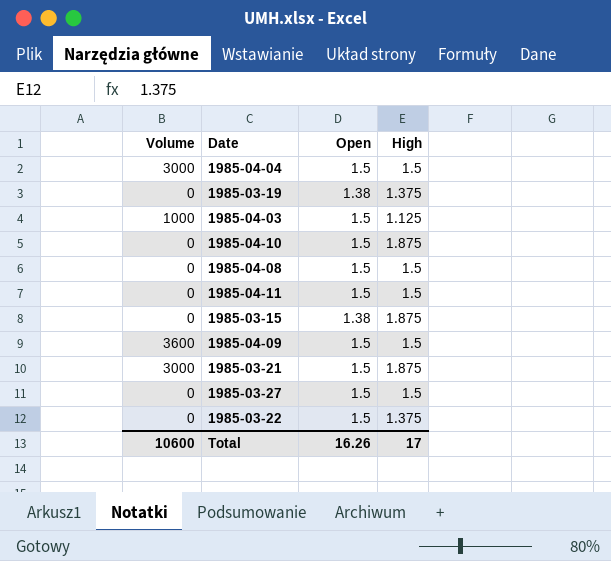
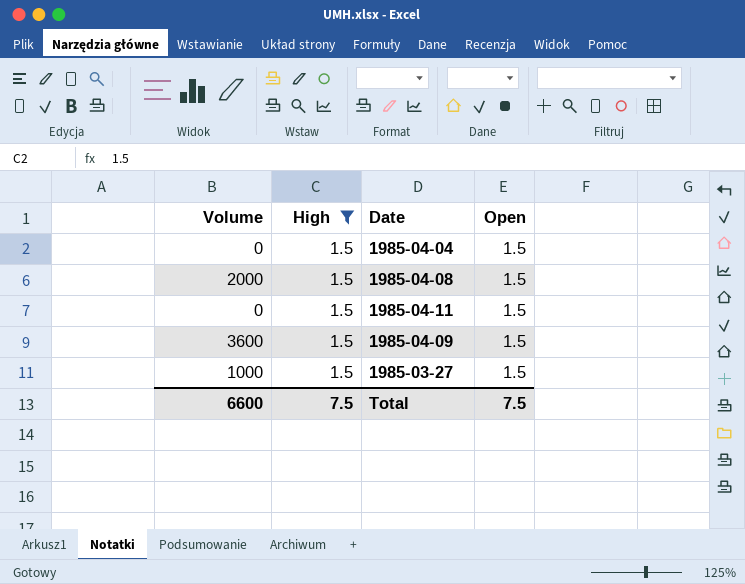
filter: none -> High = 1.5
column High | position: 4 -> 2
1985-04-04 | Volume: 3000 -> 0
1985-04-08 | Volume: 0 -> 2000
1985-03-27 | Volume: 0 -> 1000
Total | Volume: 10600 -> 6600
Total | High: 17 -> 7.5
Total | Open: 16.26 -> 7.5

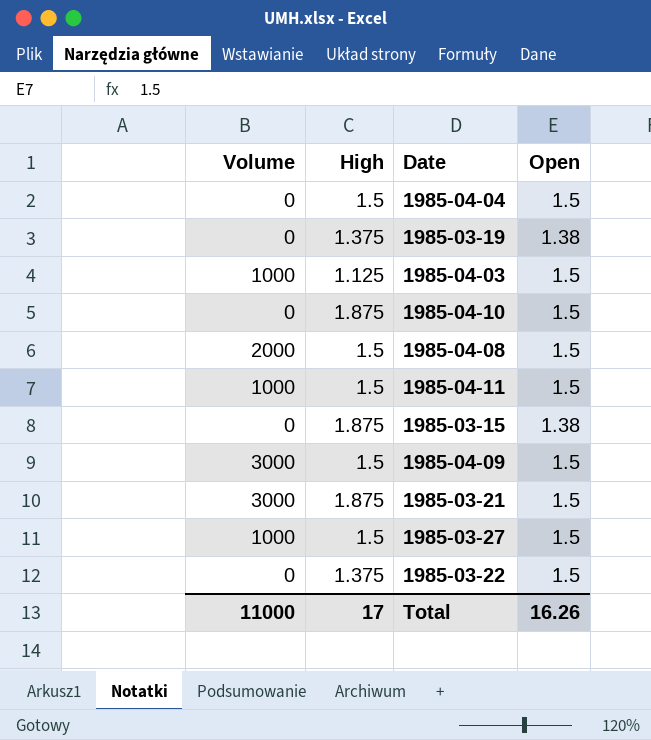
filter: High = 1.5 -> none
1985-04-11 | Volume: 0 -> 1000
1985-04-09 | Volume: 3600 -> 3000
Total | Volume: 6600 -> 11000
Total | High: 7.5 -> 17
Total | Open: 7.5 -> 16.26

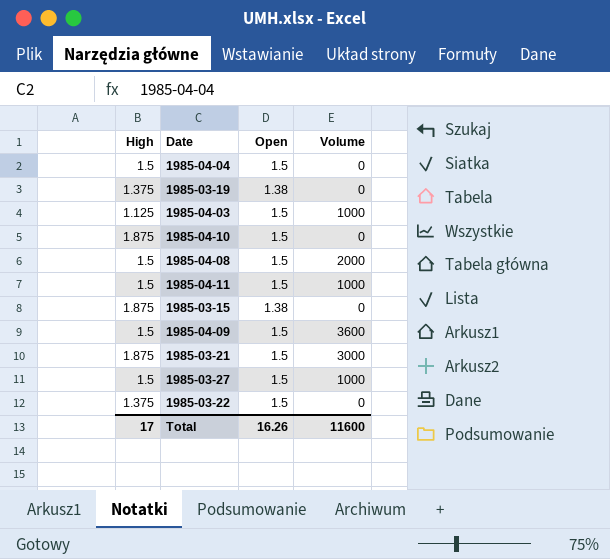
column Volume | position: 1 -> 4
1985-04-09 | Volume: 3000 -> 3600
Total | Volume: 11000 -> 11600

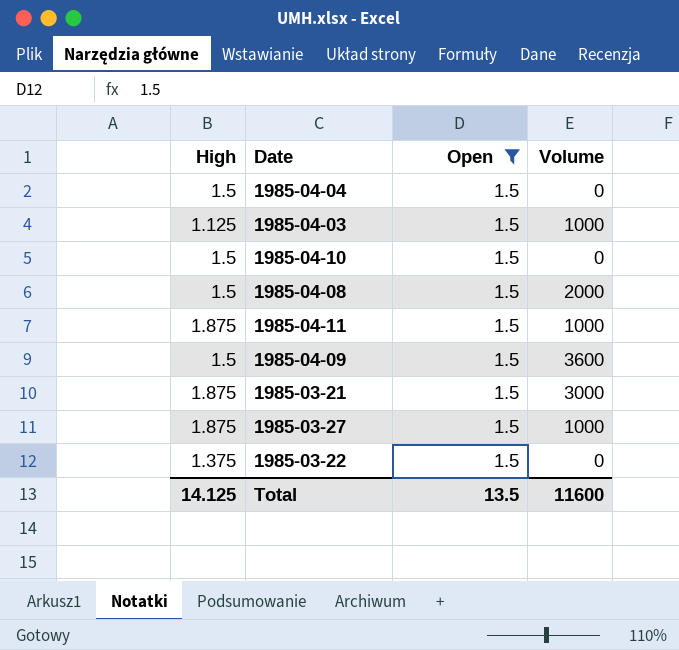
filter: none -> Open = 1.5
1985-04-10 | High: 1.875 -> 1.5
1985-04-11 | High: 1.5 -> 1.875
1985-03-27 | High: 1.5 -> 1.875
Total | High: 17 -> 14.125
Total | Open: 16.26 -> 13.5

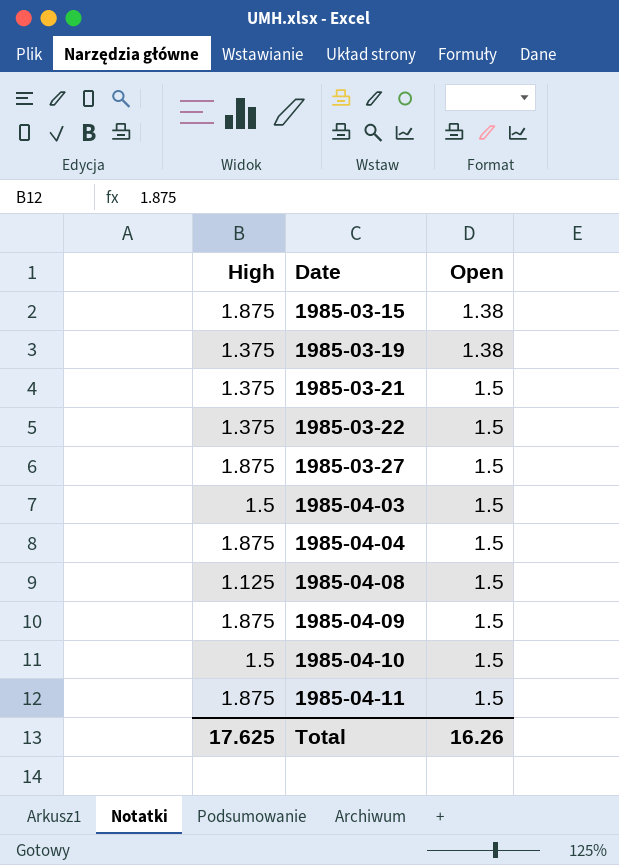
filter: Open = 1.5 -> none
row order: none -> Date ascending
column Volume | position: 4 -> none
1985-03-21 | High: 1.875 -> 1.375
1985-04-03 | High: 1.125 -> 1.5
1985-04-04 | High: 1.5 -> 1.875
1985-04-08 | High: 1.5 -> 1.125
1985-04-09 | High: 1.5 -> 1.875
Total | High: 14.125 -> 17.625
Total | Open: 13.5 -> 16.26

